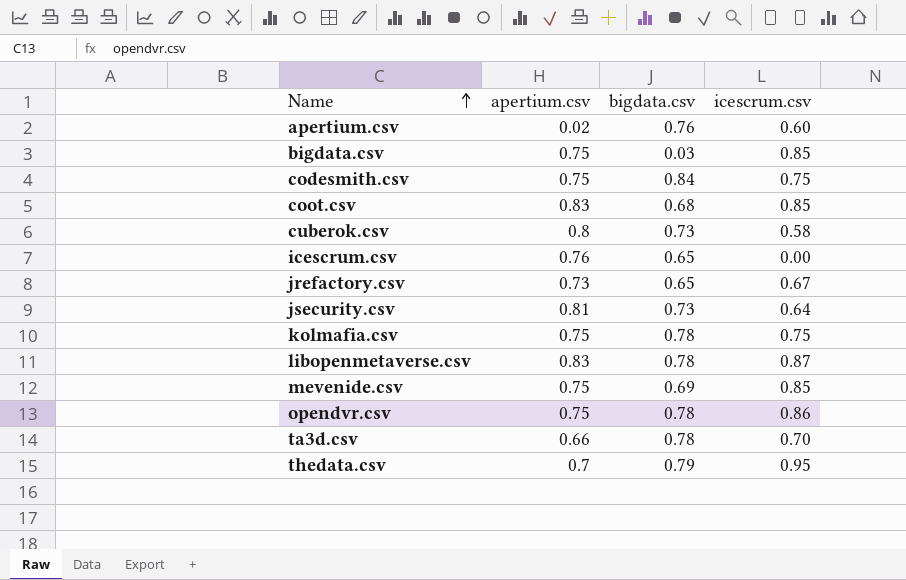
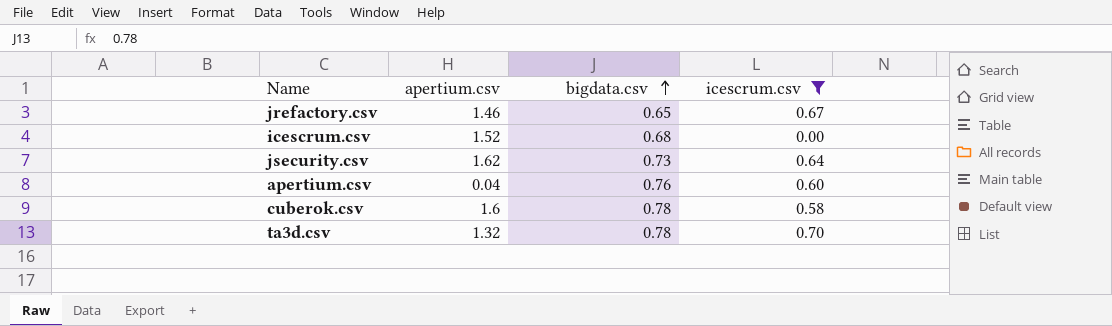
filter: none -> icescrum.csv <= 0.70
row order: Name ascending -> bigdata.csv ascending
jrefactory.csv | apertium.csv: 0.73 -> 1.46
icescrum.csv | apertium.csv: 0.76 -> 1.52
icescrum.csv | bigdata.csv: 0.65 -> 0.68
jsecurity.csv | apertium.csv: 0.81 -> 1.62
apertium.csv | apertium.csv: 0.02 -> 0.04
cuberok.csv | apertium.csv: 0.8 -> 1.6
cuberok.csv | bigdata.csv: 0.73 -> 0.78
ta3d.csv | apertium.csv: 0.66 -> 1.32

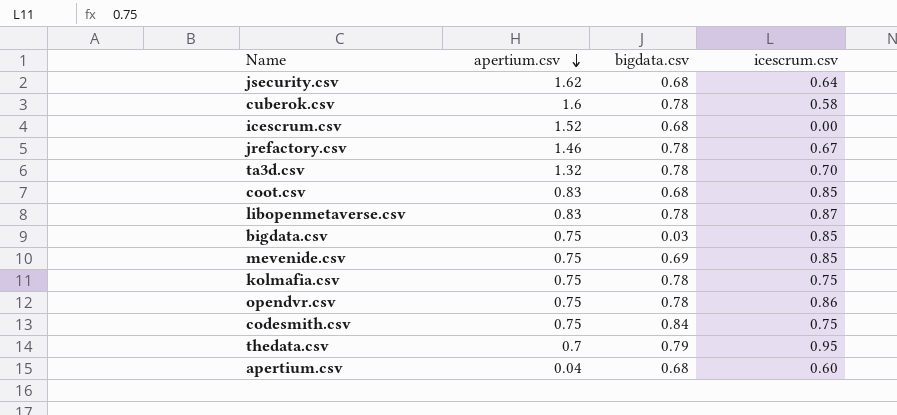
filter: icescrum.csv <= 0.70 -> none
row order: bigdata.csv ascending -> apertium.csv descending
jsecurity.csv | bigdata.csv: 0.73 -> 0.68
jrefactory.csv | bigdata.csv: 0.65 -> 0.78
apertium.csv | bigdata.csv: 0.76 -> 0.68

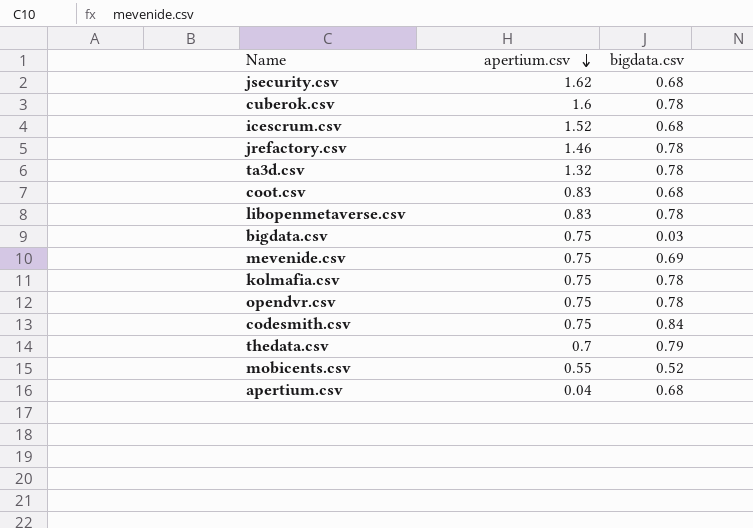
column icescrum.csv | position: 4 -> none
row mobicents.csv: none -> 0.55 | 0.52

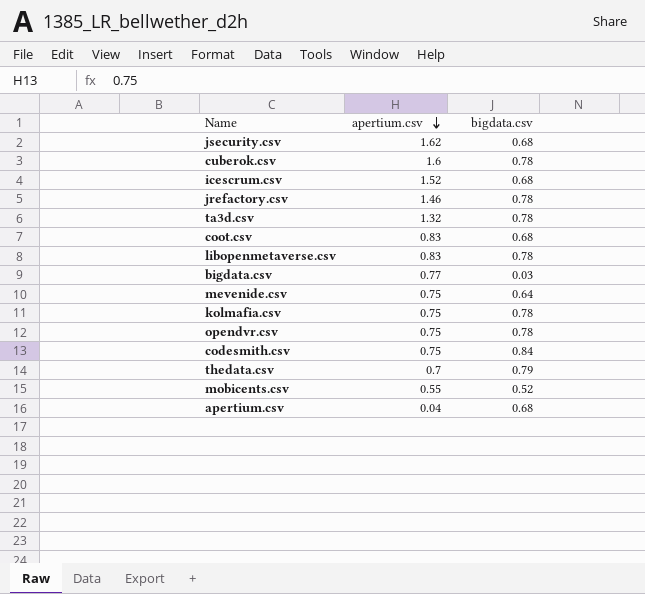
bigdata.csv | apertium.csv: 0.75 -> 0.77
mevenide.csv | bigdata.csv: 0.69 -> 0.64

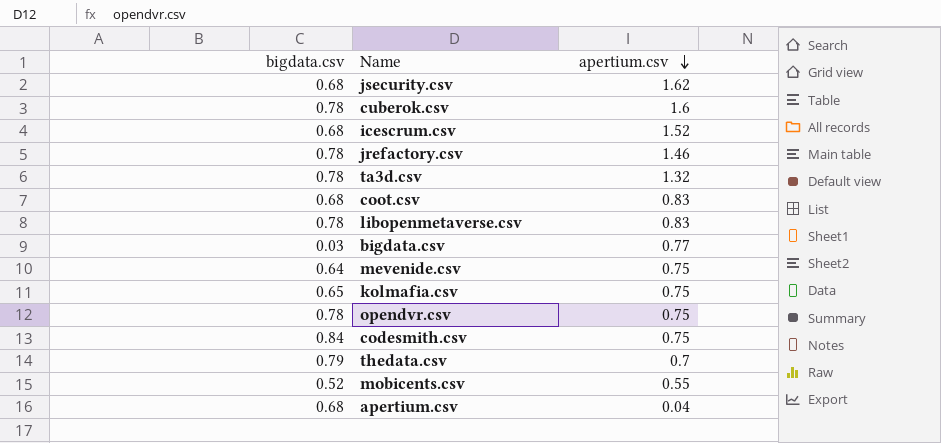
column bigdata.csv | position: 3 -> 1
kolmafia.csv | bigdata.csv: 0.78 -> 0.65

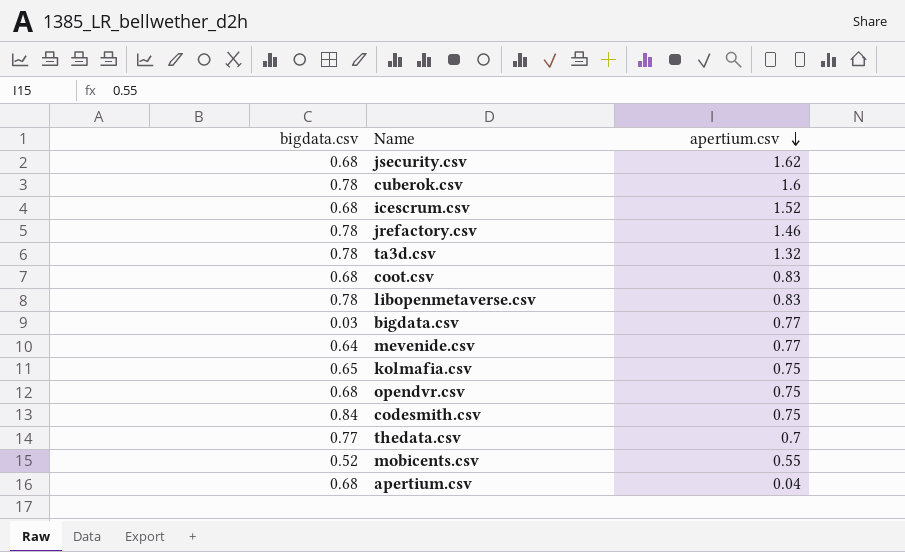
mevenide.csv | apertium.csv: 0.75 -> 0.77
opendvr.csv | bigdata.csv: 0.78 -> 0.68
thedata.csv | bigdata.csv: 0.79 -> 0.77

